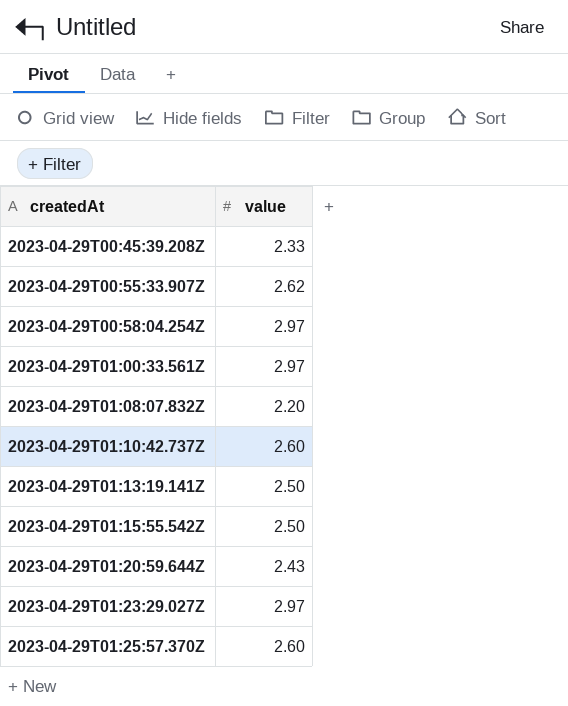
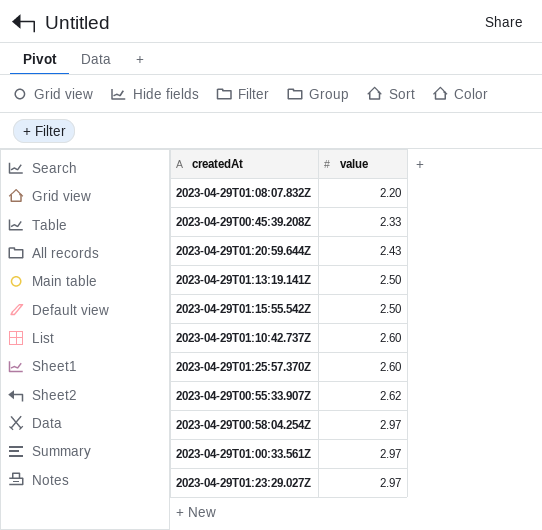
row order: createdAt ascending -> value ascending

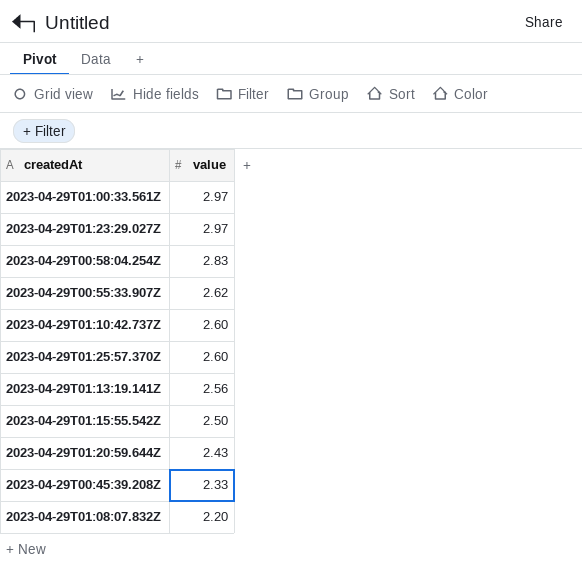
row order: value ascending -> value descending
2023-04-29T00:58:04.254Z | value: 2.97 -> 2.83
2023-04-29T01:13:19.141Z | value: 2.50 -> 2.56

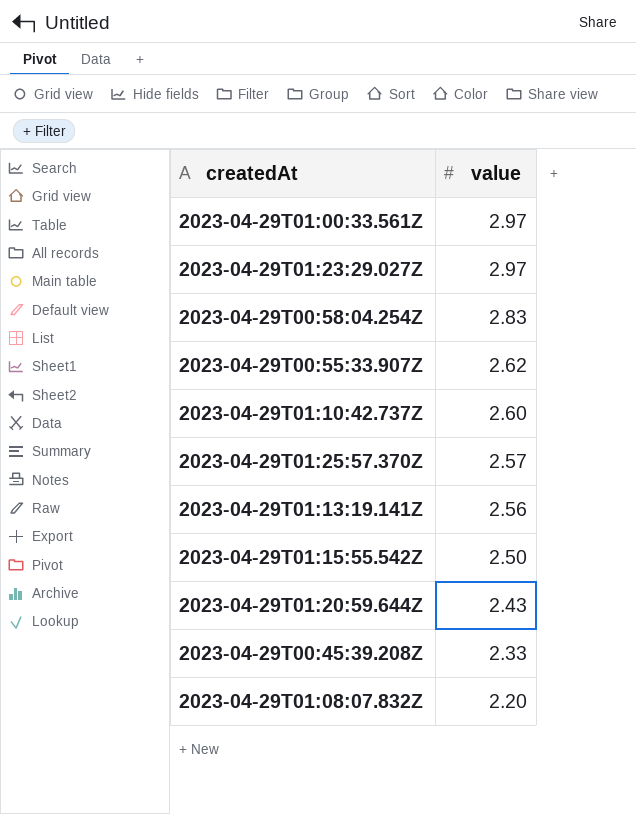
2023-04-29T01:25:57.370Z | value: 2.60 -> 2.57

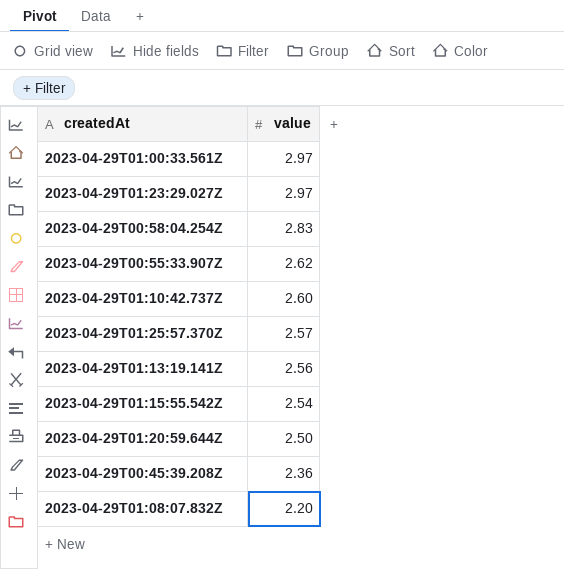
2023-04-29T01:15:55.542Z | value: 2.50 -> 2.54
2023-04-29T01:20:59.644Z | value: 2.43 -> 2.50
2023-04-29T00:45:39.208Z | value: 2.33 -> 2.36

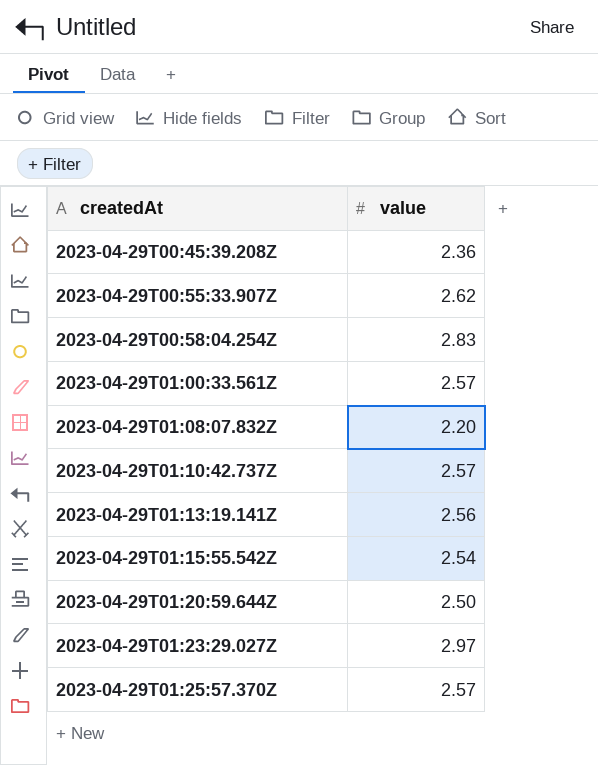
row order: value descending -> createdAt ascending
2023-04-29T01:00:33.561Z | value: 2.97 -> 2.57
2023-04-29T01:10:42.737Z | value: 2.60 -> 2.57

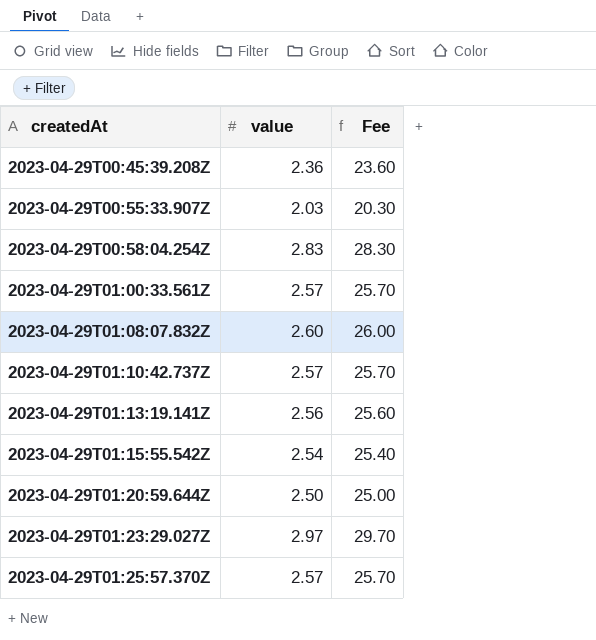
column Fee | formula: none -> [value] * 10
2023-04-29T00:55:33.907Z | value: 2.62 -> 2.03
2023-04-29T01:08:07.832Z | value: 2.20 -> 2.60

